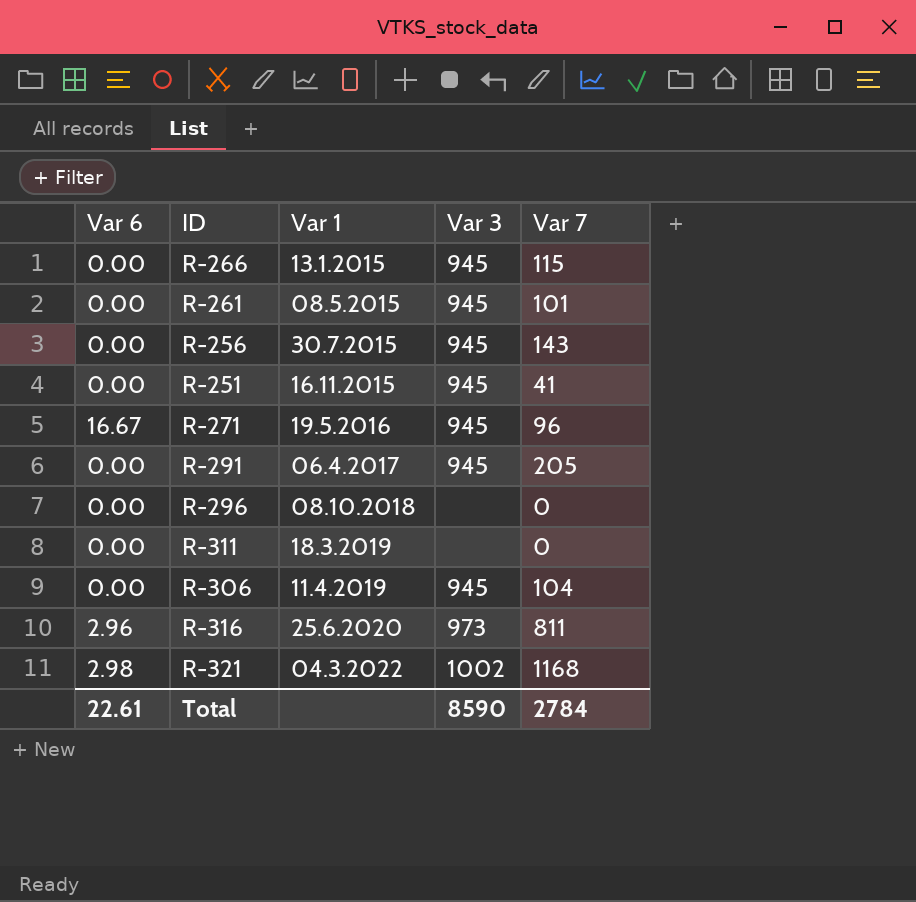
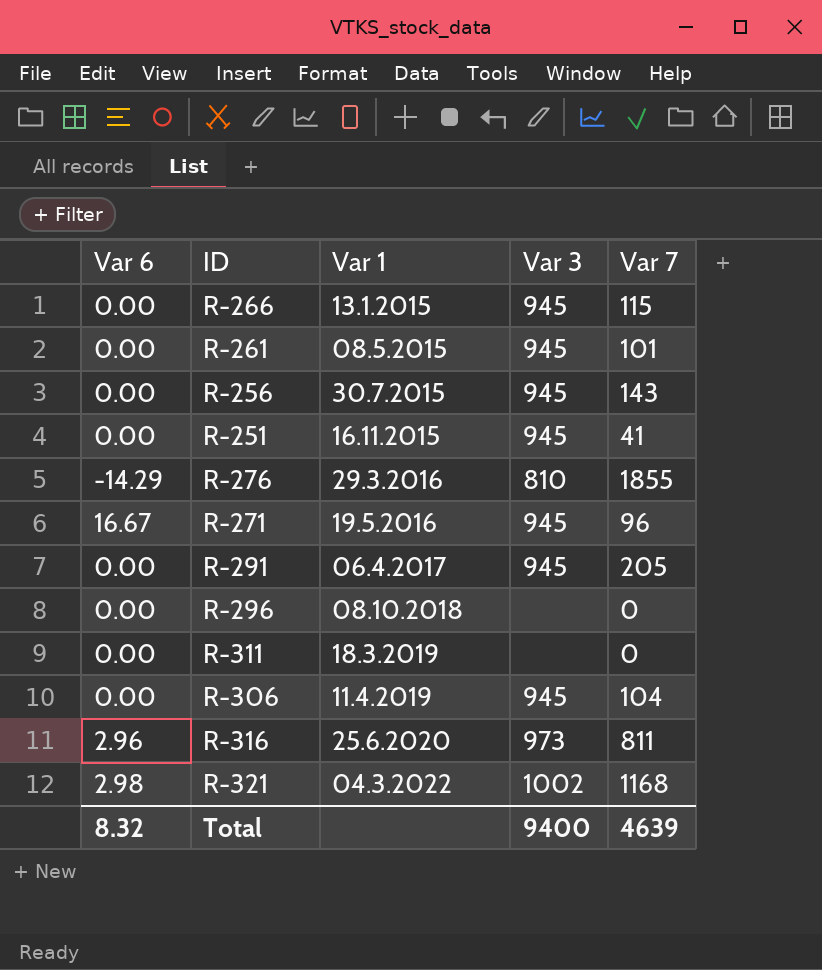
row R-276: none -> -14.29 | 29.3.2016 | 810 | 1855
Total | Var 6: 22.61 -> 8.32
Total | Var 3: 8590 -> 9400
Total | Var 7: 2784 -> 4639

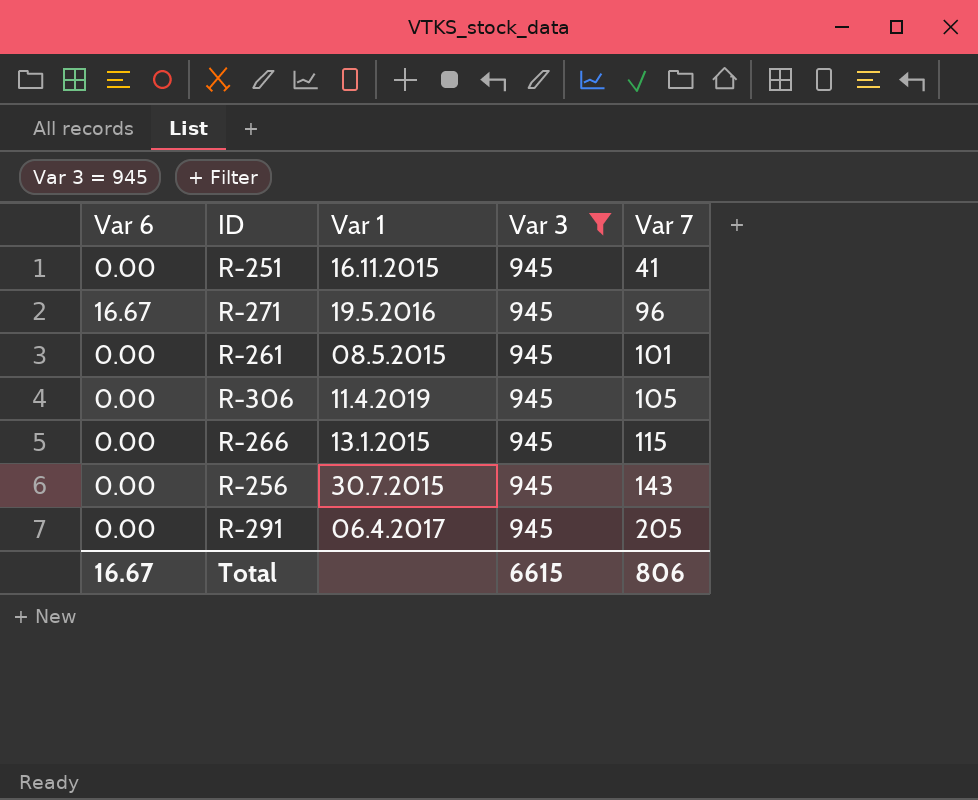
filter: none -> Var 3 = 945
row order: Var 1 ascending -> Var 7 ascending
R-306 | Var 7: 104 -> 105
Total | Var 6: 8.32 -> 16.67
Total | Var 3: 9400 -> 6615
Total | Var 7: 4639 -> 806

